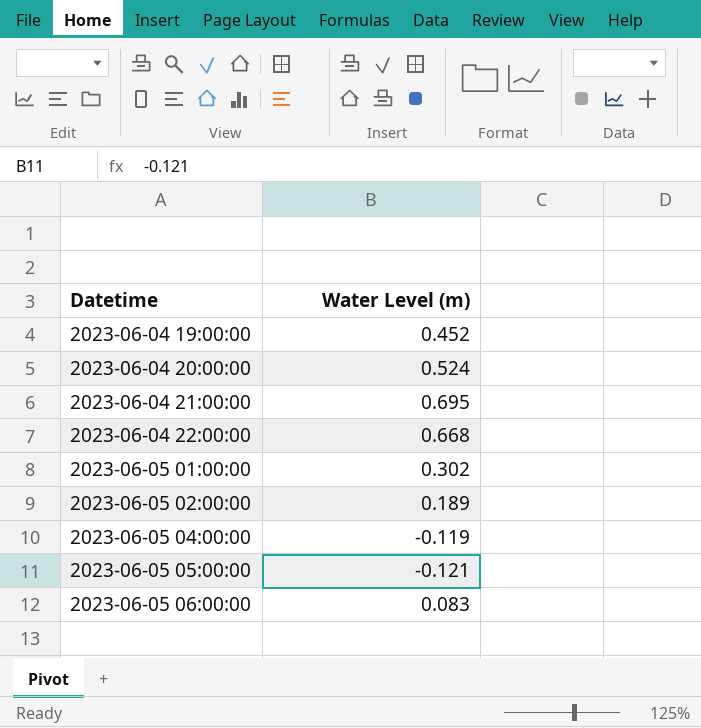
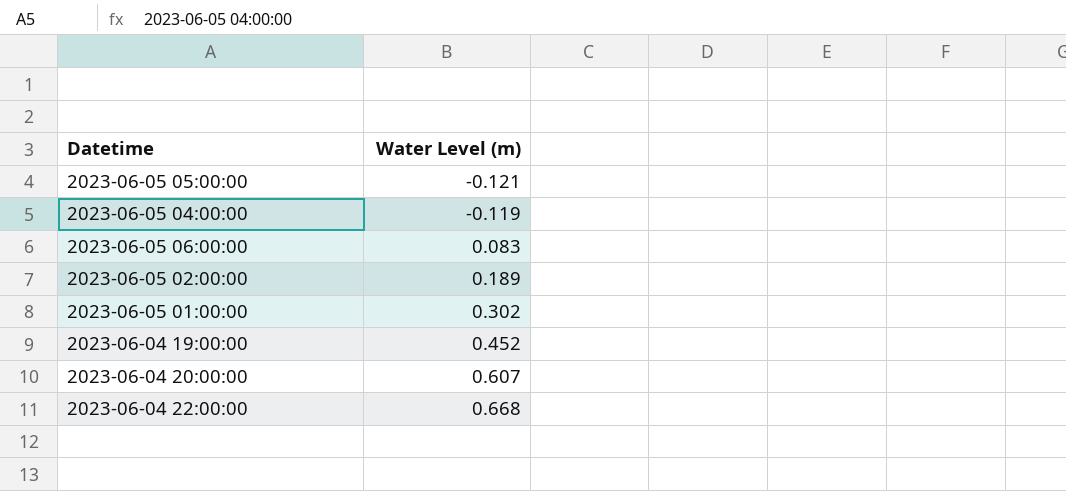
row order: Datetime ascending -> Water Level (m) ascending
row 2023-06-04 21:00:00: 0.695 -> none
2023-06-04 20:00:00 | Water Level (m): 0.524 -> 0.607

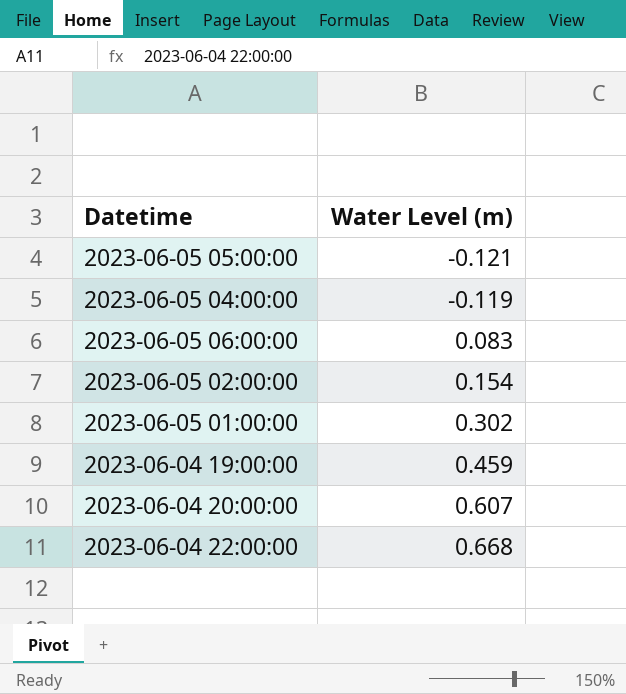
2023-06-05 02:00:00 | Water Level (m): 0.189 -> 0.154
2023-06-04 19:00:00 | Water Level (m): 0.452 -> 0.459

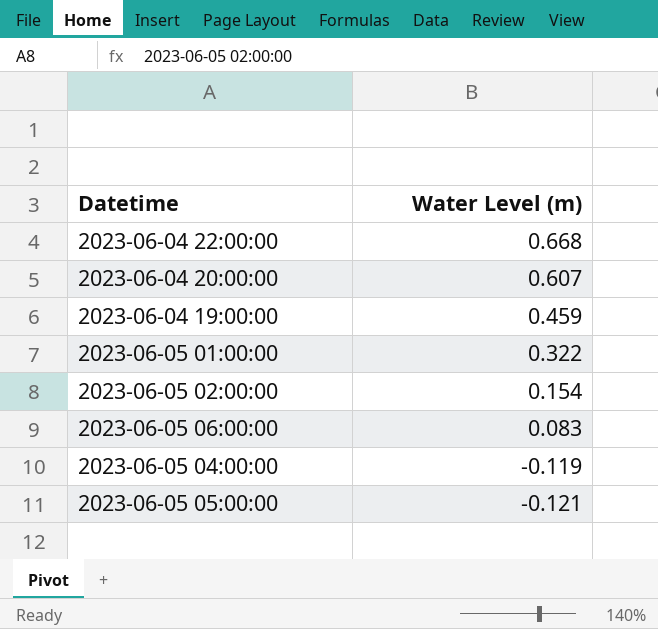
row order: Water Level (m) ascending -> Water Level (m) descending
2023-06-05 01:00:00 | Water Level (m): 0.302 -> 0.322

